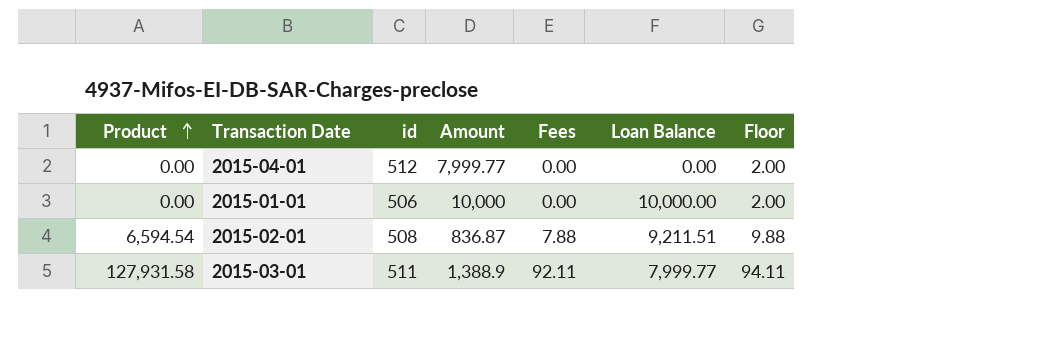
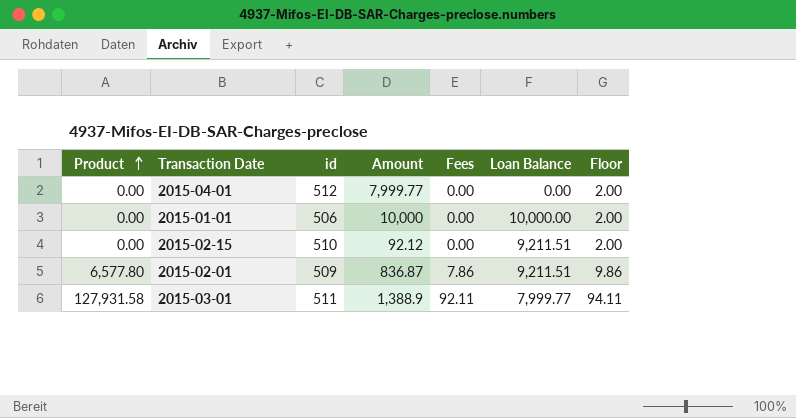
row 2015-02-15: none -> 0.00 | 510 | 92.12 | 0.00 | 9,211.51 | 2.00
2015-02-01 | Product: 6,594.54 -> 6,577.80
2015-02-01 | id: 508 -> 509
2015-02-01 | Fees: 7.88 -> 7.86
2015-02-01 | Floor: 9.88 -> 9.86

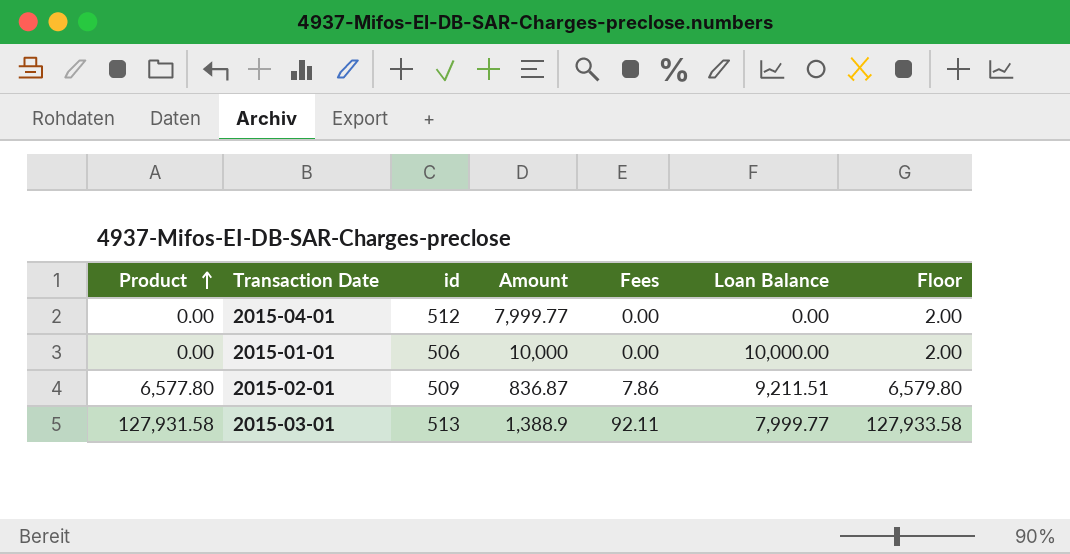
column Floor | formula: [Fees] + 2 -> [Product] + 2
row 2015-02-15: 0.00 | 510 | 92.12 | 0.00 | 9,211.51 | 2.00 -> none
2015-03-01 | id: 511 -> 513

